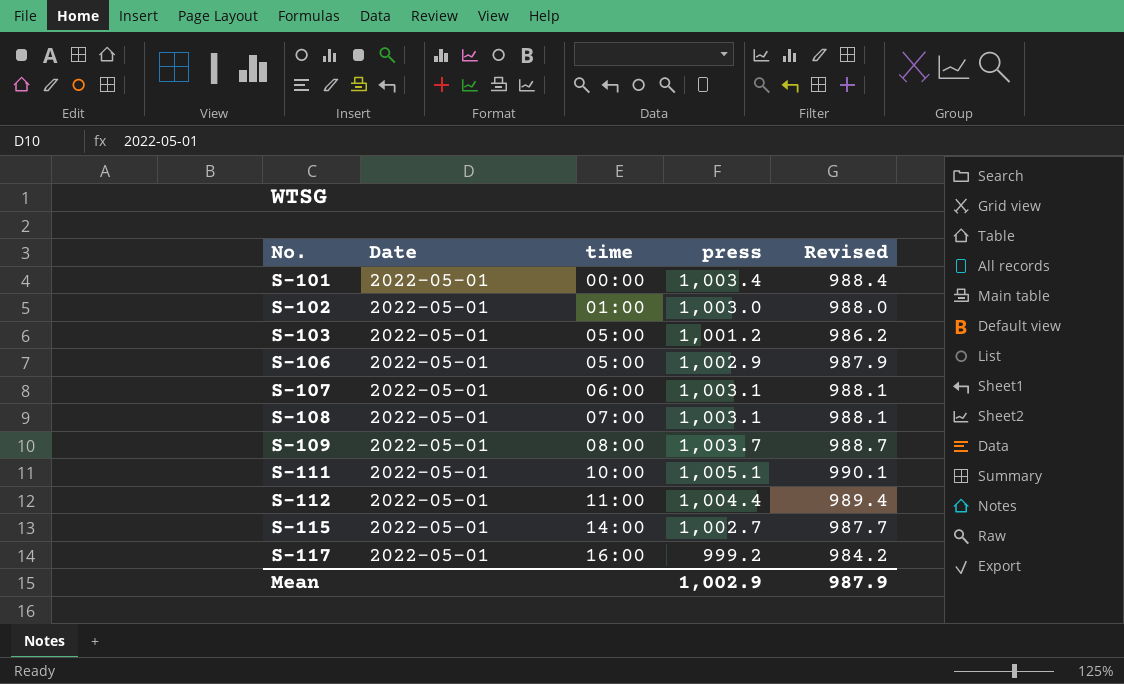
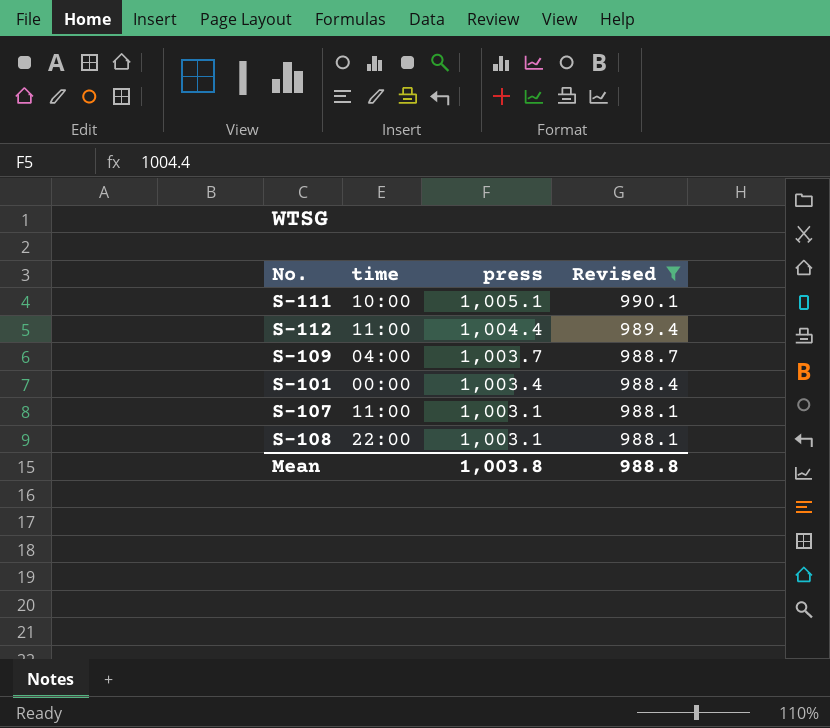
filter: none -> Revised >= 988.1
row order: No. ascending -> press descending
column Date | position: 2 -> none
S-109 | time: 08:00 -> 04:00
S-107 | time: 06:00 -> 11:00
S-108 | time: 07:00 -> 22:00
Mean | press: 1,002.9 -> 1,003.8
Mean | Revised: 987.9 -> 988.8

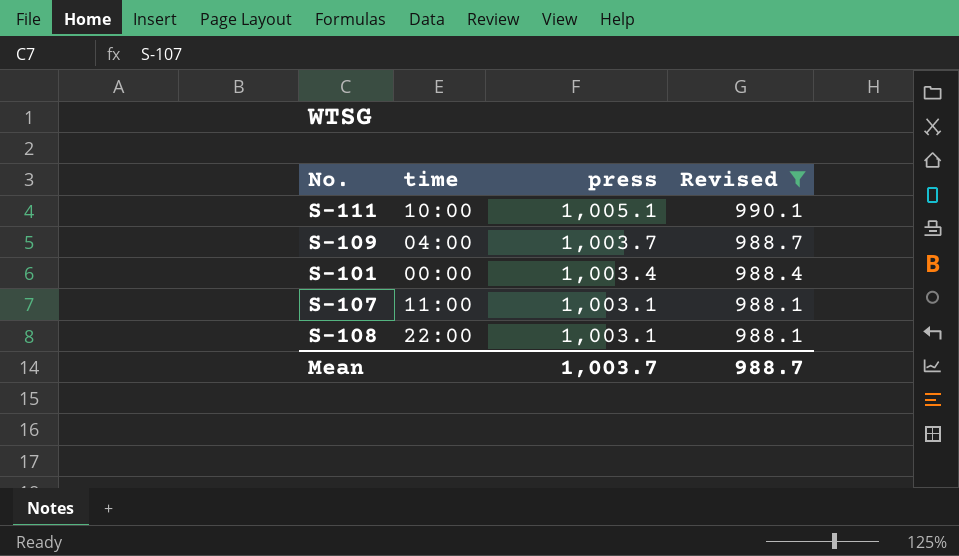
row S-112: 11:00 | 1,004.4 | 989.4 -> none
Mean | press: 1,003.8 -> 1,003.7
Mean | Revised: 988.8 -> 988.7

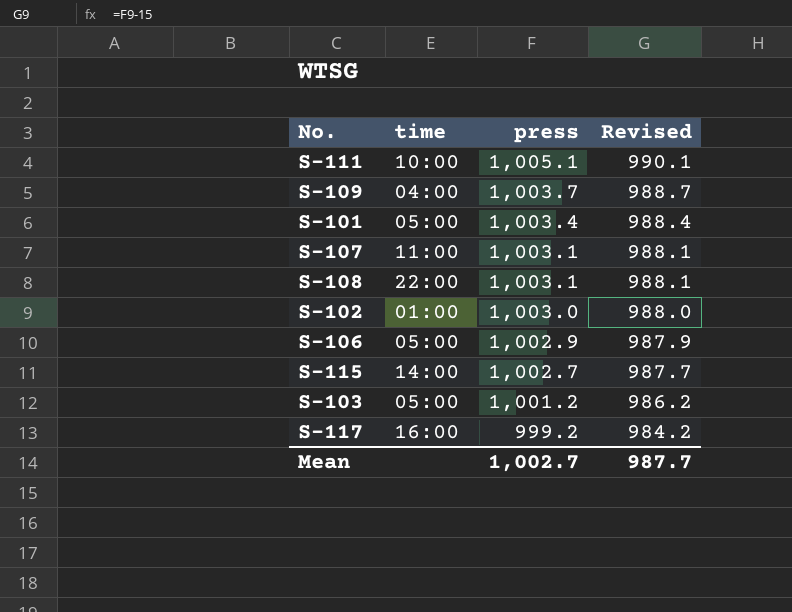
filter: Revised >= 988.1 -> none
S-101 | time: 00:00 -> 05:00
Mean | press: 1,003.7 -> 1,002.7
Mean | Revised: 988.7 -> 987.7

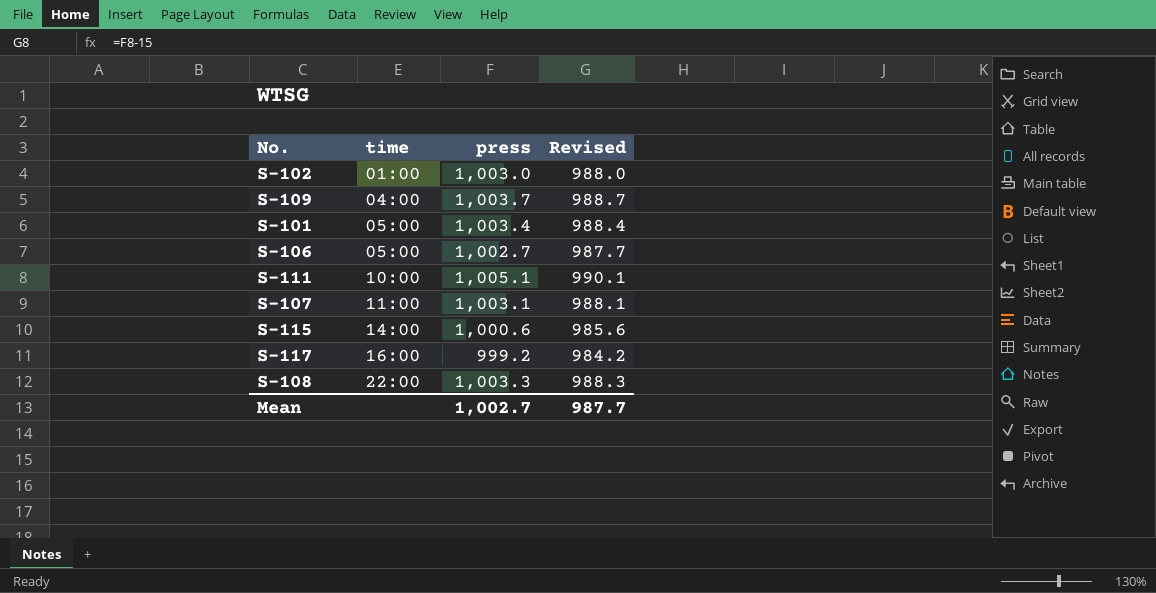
row order: press descending -> time ascending
row S-103: 05:00 | 1,001.2 | 986.2 -> none
S-106 | press: 1,002.9 -> 1,002.7
S-106 | Revised: 987.9 -> 987.7
S-115 | press: 1,002.7 -> 1,000.6
S-115 | Revised: 987.7 -> 985.6
S-108 | press: 1,003.1 -> 1,003.3
S-108 | Revised: 988.1 -> 988.3

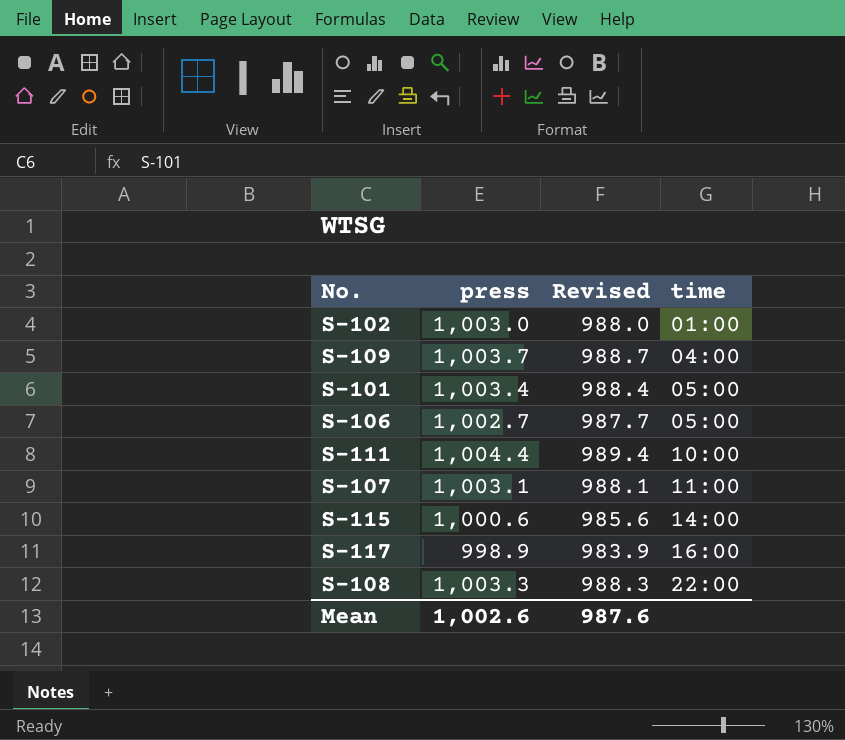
column time | position: 2 -> 4
S-111 | press: 1,005.1 -> 1,004.4
S-111 | Revised: 990.1 -> 989.4
S-117 | press: 999.2 -> 998.9
S-117 | Revised: 984.2 -> 983.9
Mean | press: 1,002.7 -> 1,002.6
Mean | Revised: 987.7 -> 987.6

